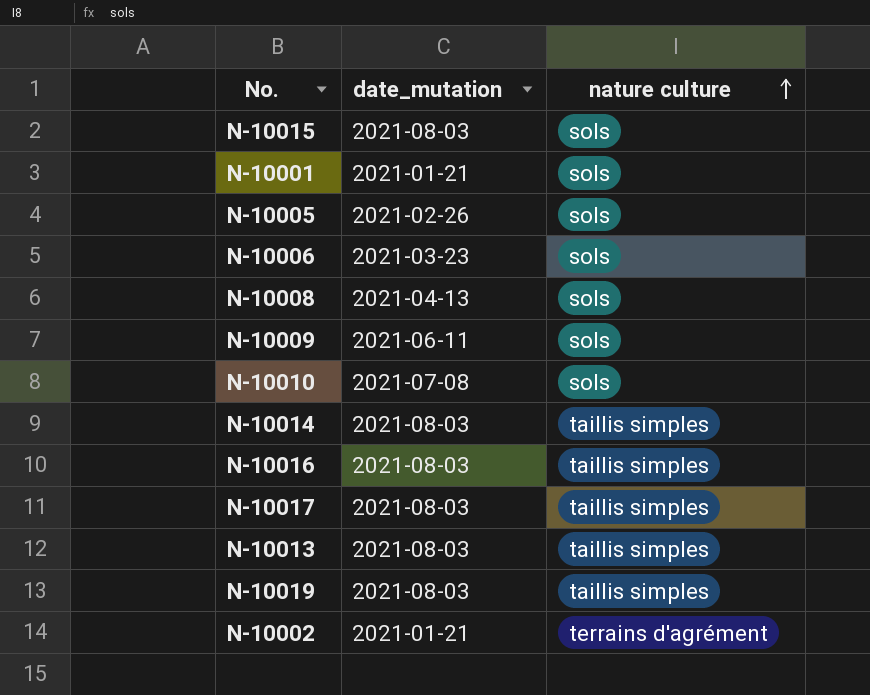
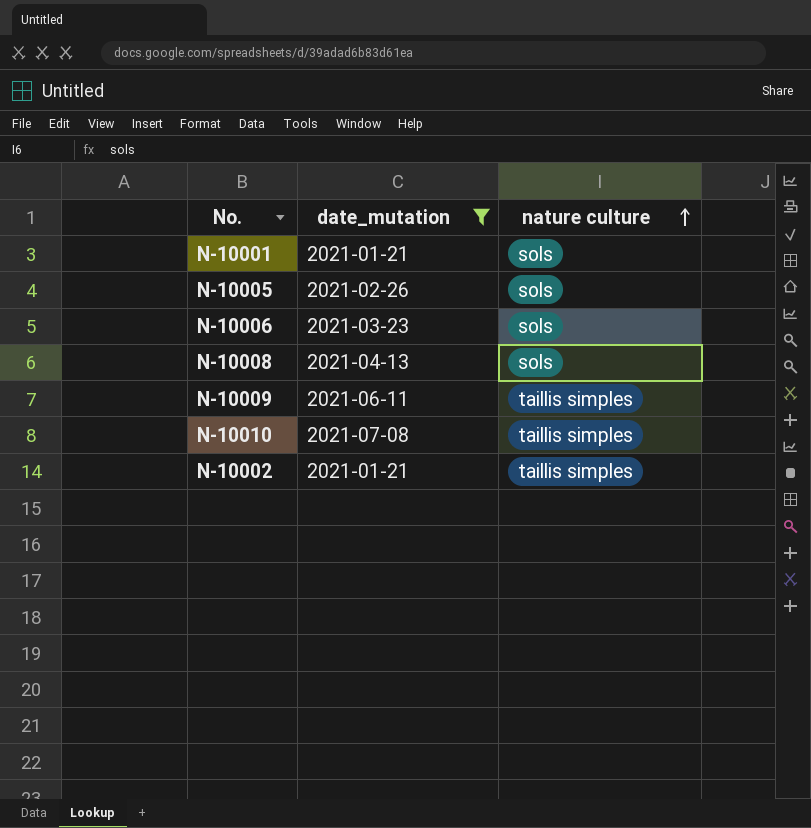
filter: none -> date_mutation != 2021-08-03
N-10009 | nature culture: sols -> taillis simples
N-10010 | nature culture: sols -> taillis simples
N-10002 | nature culture: terrains d'agrément -> taillis simples

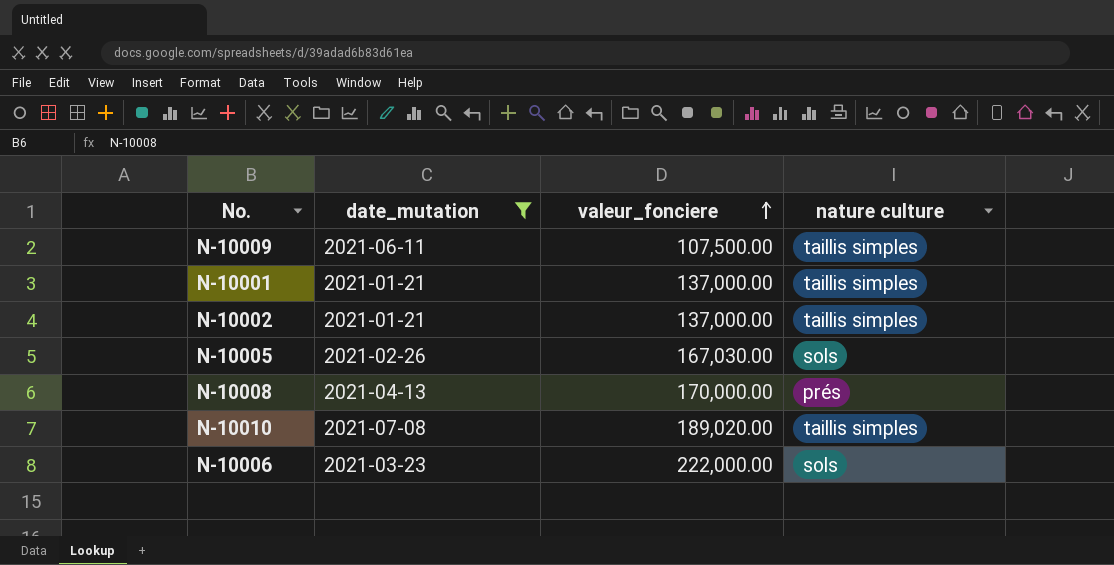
row order: nature culture ascending -> valeur_fonciere ascending
column valeur_fonciere | position: none -> 3
N-10001 | nature culture: sols -> taillis simples
N-10008 | nature culture: sols -> prés

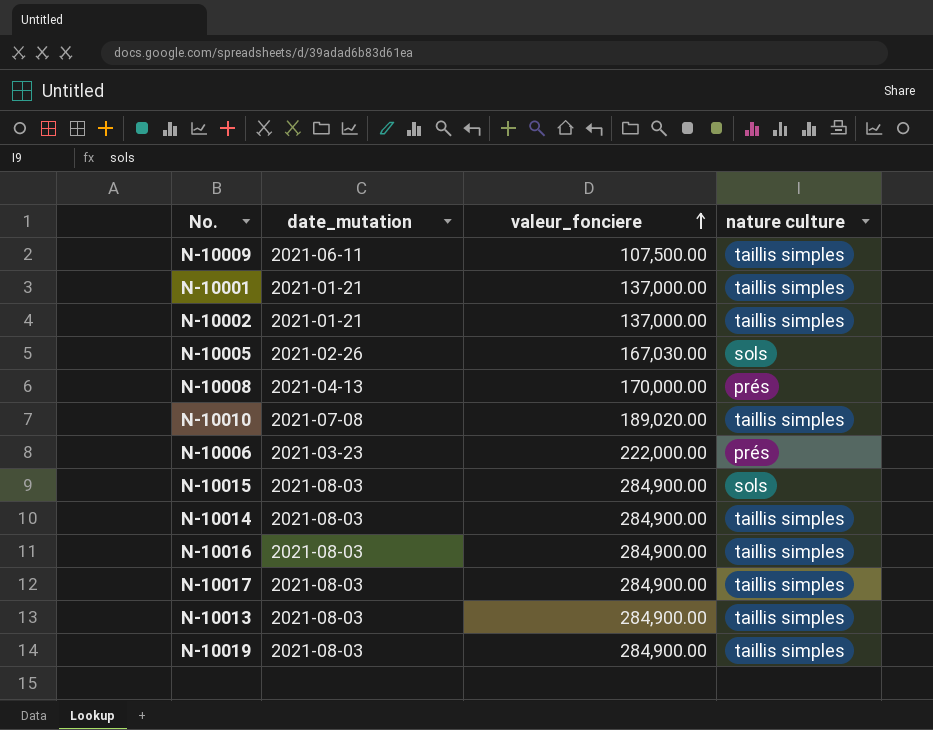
filter: date_mutation != 2021-08-03 -> none
N-10006 | nature culture: sols -> prés

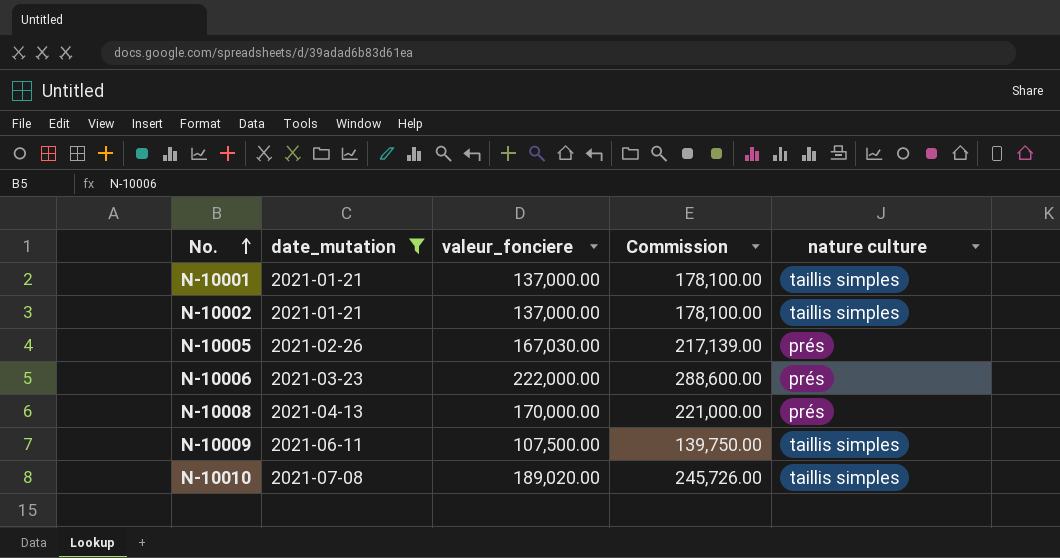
filter: none -> date_mutation != 2021-08-03
row order: valeur_fonciere ascending -> No. ascending
column Commission | formula: none -> [valeur_fonciere] * 1.3
N-10005 | nature culture: sols -> prés

